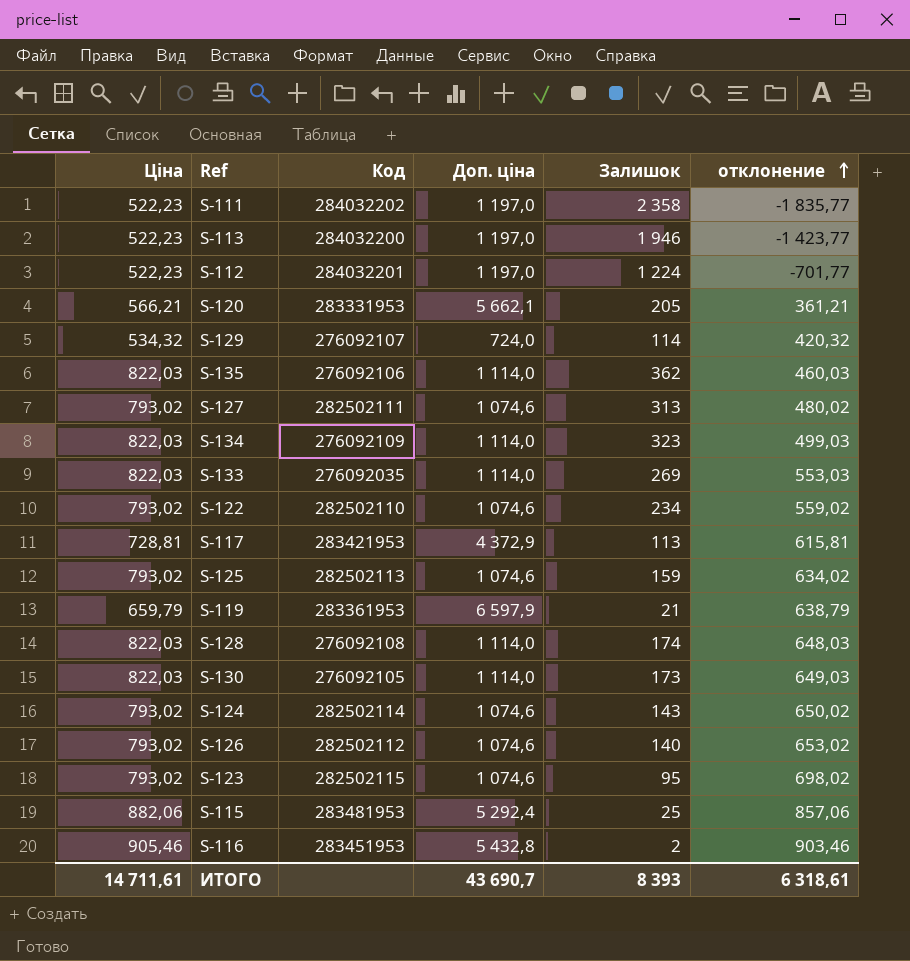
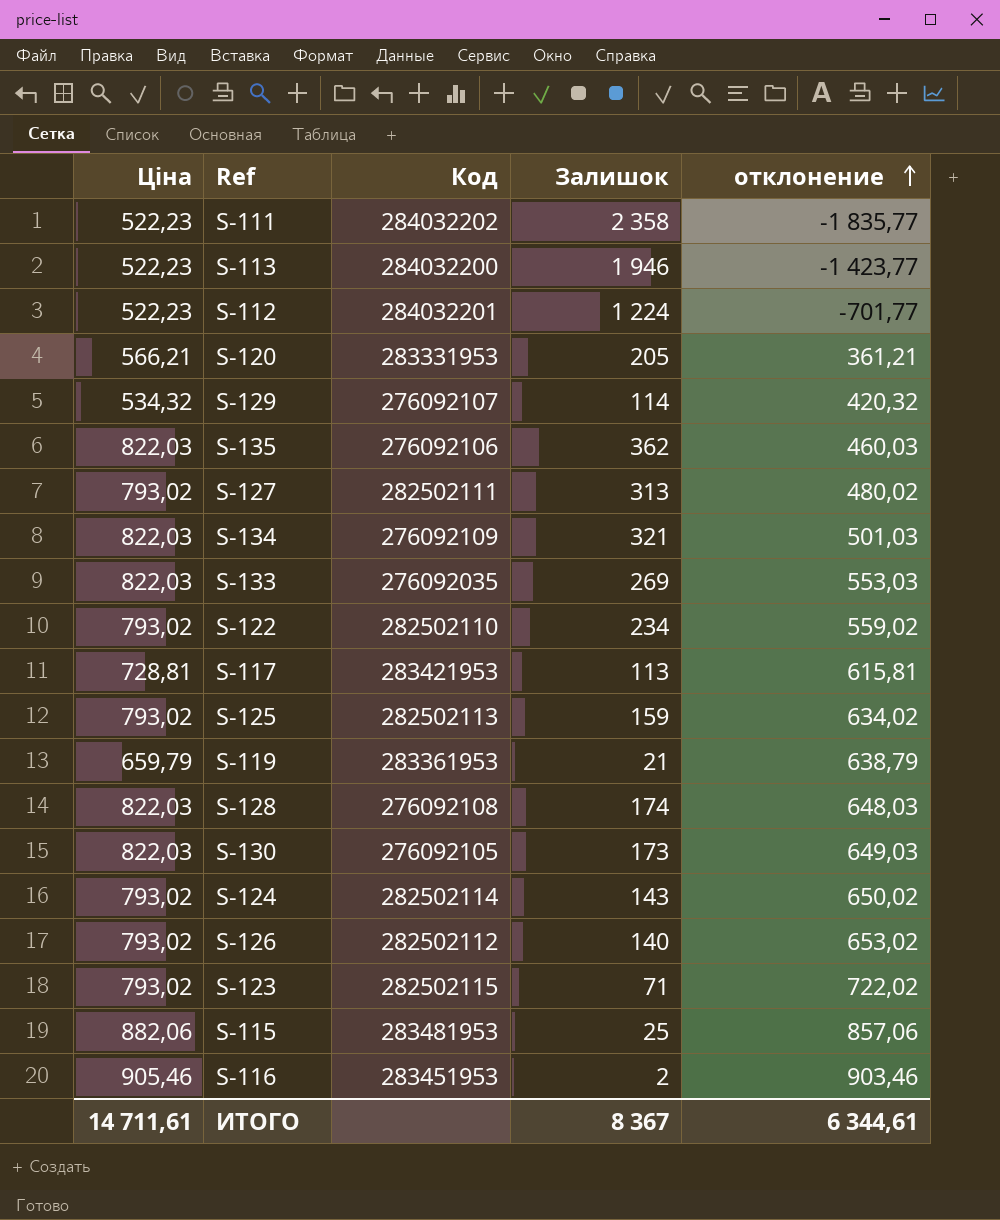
column Доп. ціна | position: 4 -> none
S-134 | Залишок: 323 -> 321
S-134 | отклонение: 499,03 -> 501,03
S-123 | Залишок: 95 -> 71
S-123 | отклонение: 698,02 -> 722,02
ИТОГО | Залишок: 8 393 -> 8 367
ИТОГО | отклонение: 6 318,61 -> 6 344,61

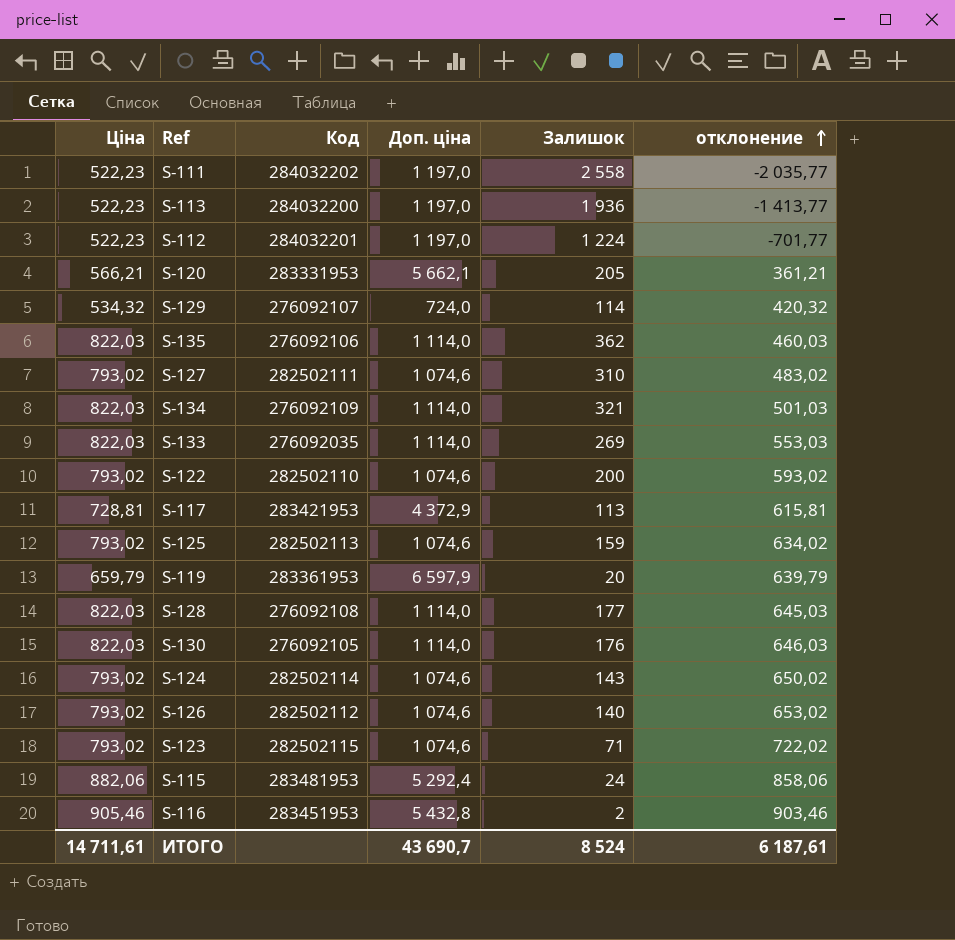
column Доп. ціна | position: none -> 4
S-111 | Залишок: 2 358 -> 2 558
S-111 | отклонение: -1 835,77 -> -2 035,77
S-113 | Залишок: 1 946 -> 1 936
S-113 | отклонение: -1 423,77 -> -1 413,77
S-127 | Залишок: 313 -> 310
S-127 | отклонение: 480,02 -> 483,02
S-122 | Залишок: 234 -> 200
S-122 | отклонение: 559,02 -> 593,02
S-119 | Залишок: 21 -> 20
S-119 | отклонение: 638,79 -> 639,79
S-128 | Залишок: 174 -> 177
S-128 | отклонение: 648,03 -> 645,03
S-130 | Залишок: 173 -> 176
S-130 | отклонение: 649,03 -> 646,03
S-115 | Залишок: 25 -> 24
S-115 | отклонение: 857,06 -> 858,06
ИТОГО | Залишок: 8 367 -> 8 524
ИТОГО | отклонение: 6 344,61 -> 6 187,61

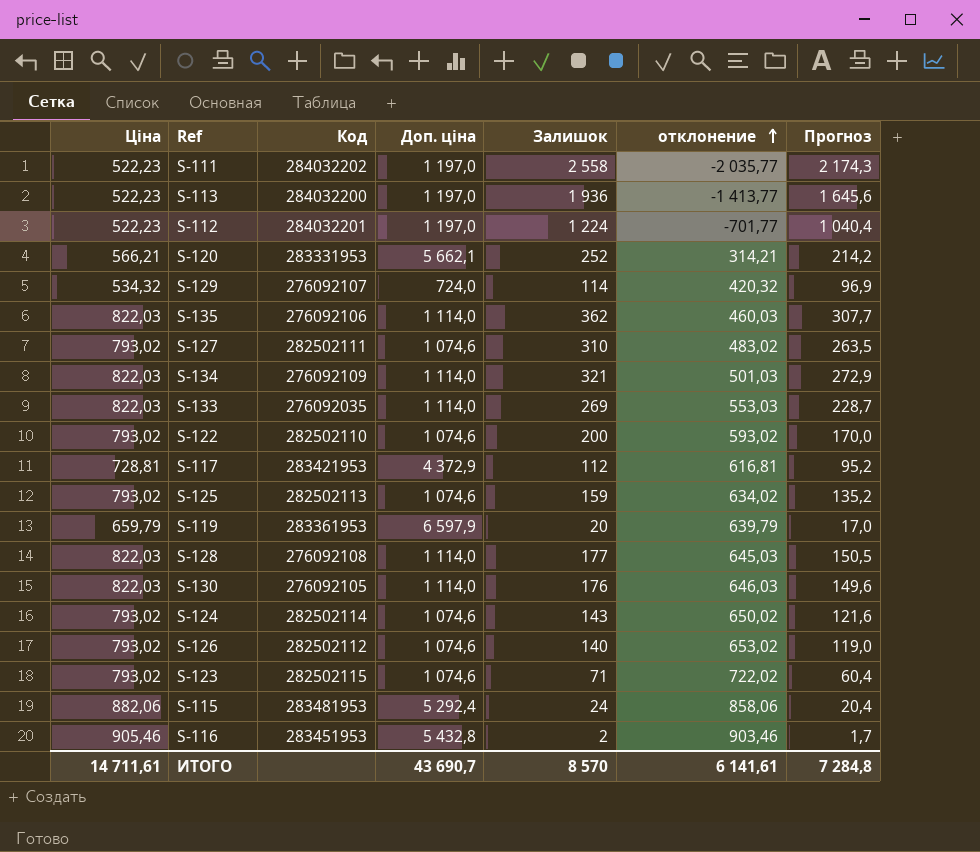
column Прогноз | formula: none -> [Залишок] * 0,85
S-120 | Залишок: 205 -> 252
S-120 | отклонение: 361,21 -> 314,21
S-117 | Залишок: 113 -> 112
S-117 | отклонение: 615,81 -> 616,81
ИТОГО | Залишок: 8 524 -> 8 570
ИТОГО | отклонение: 6 187,61 -> 6 141,61

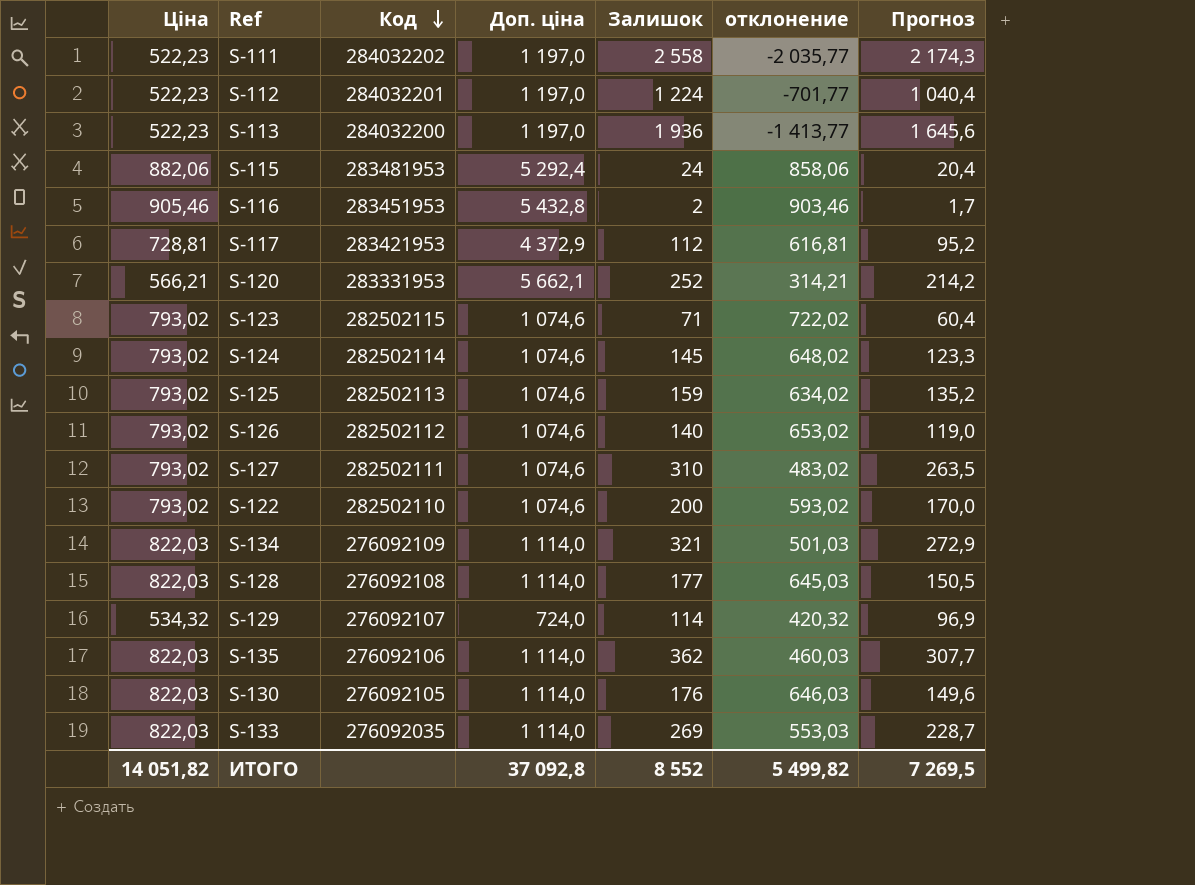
row order: отклонение ascending -> Код descending
row S-119: 659,79 | 283361953 | 6 597,9 | 20 | 639,79 | 17,0 -> none
S-124 | Залишок: 143 -> 145
S-124 | отклонение: 650,02 -> 648,02
S-124 | Прогноз: 121,6 -> 123,3
ИТОГО | Ціна: 14 711,61 -> 14 051,82
ИТОГО | Доп. ціна: 43 690,7 -> 37 092,8
ИТОГО | Залишок: 8 570 -> 8 552
ИТОГО | отклонение: 6 141,61 -> 5 499,82
ИТОГО | Прогноз: 7 284,8 -> 7 269,5

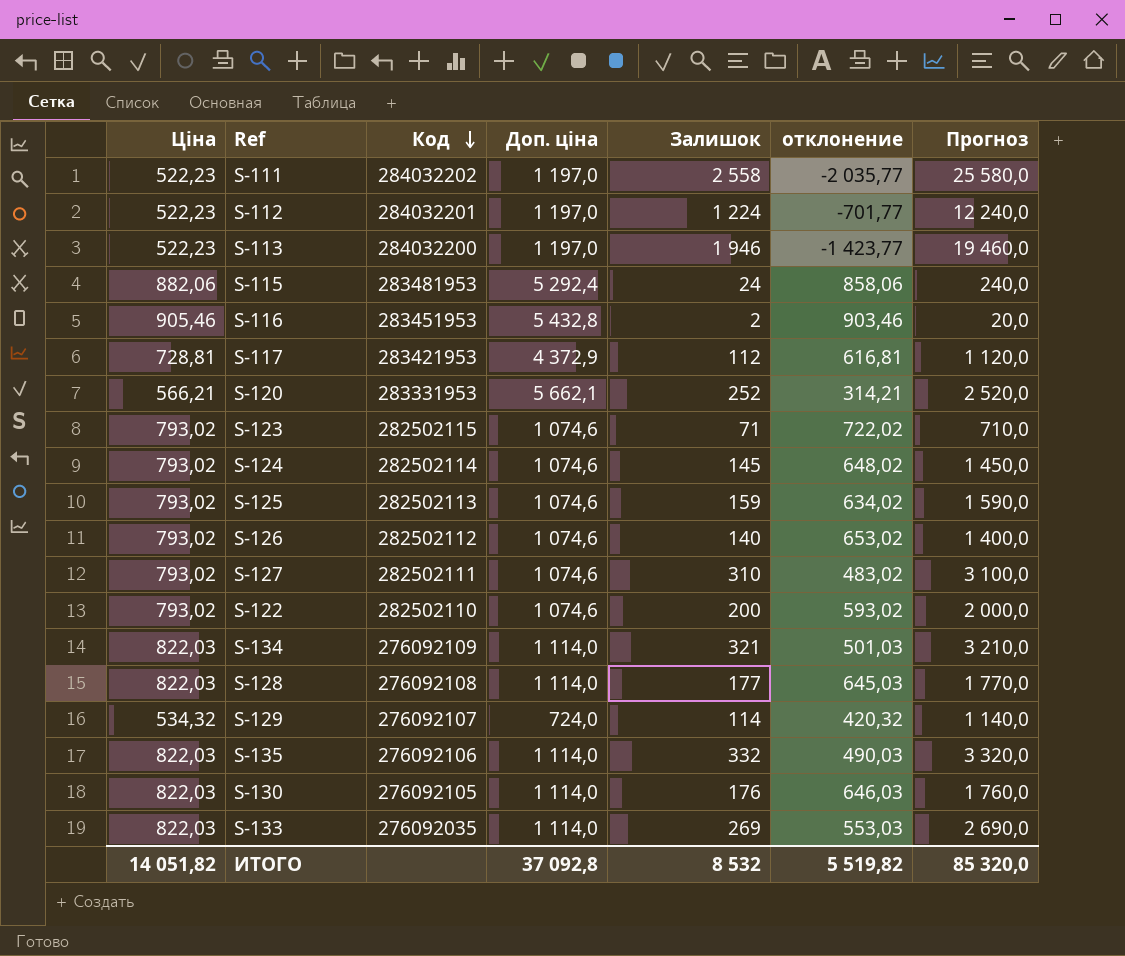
column Прогноз | formula: [Залишок] * 0,85 -> [Залишок] * 10
S-113 | Залишок: 1 936 -> 1 946
S-113 | отклонение: -1 413,77 -> -1 423,77
S-135 | Залишок: 362 -> 332
S-135 | отклонение: 460,03 -> 490,03
ИТОГО | Залишок: 8 552 -> 8 532
ИТОГО | отклонение: 5 499,82 -> 5 519,82
ИТОГО | Прогноз: 7 269,5 -> 85 320,0

